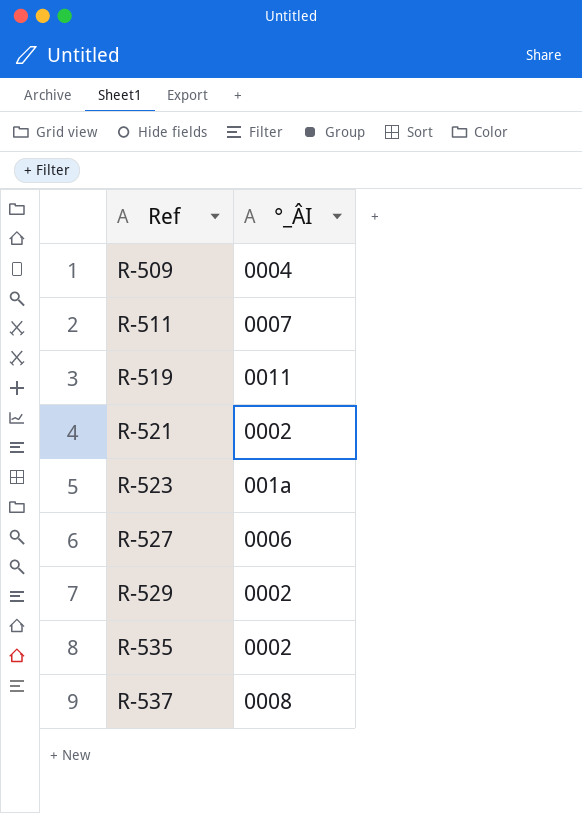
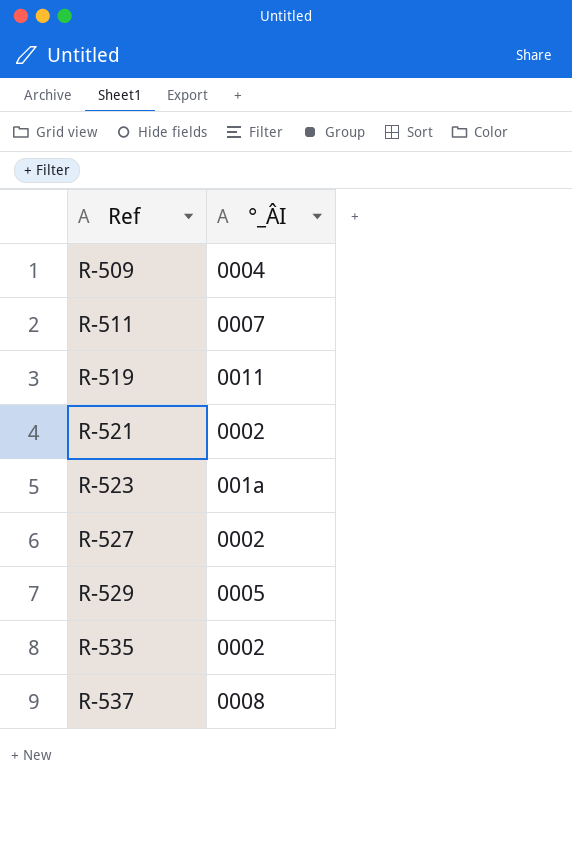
R-527 | °_ÂI: 0006 -> 0002
R-529 | °_ÂI: 0002 -> 0005

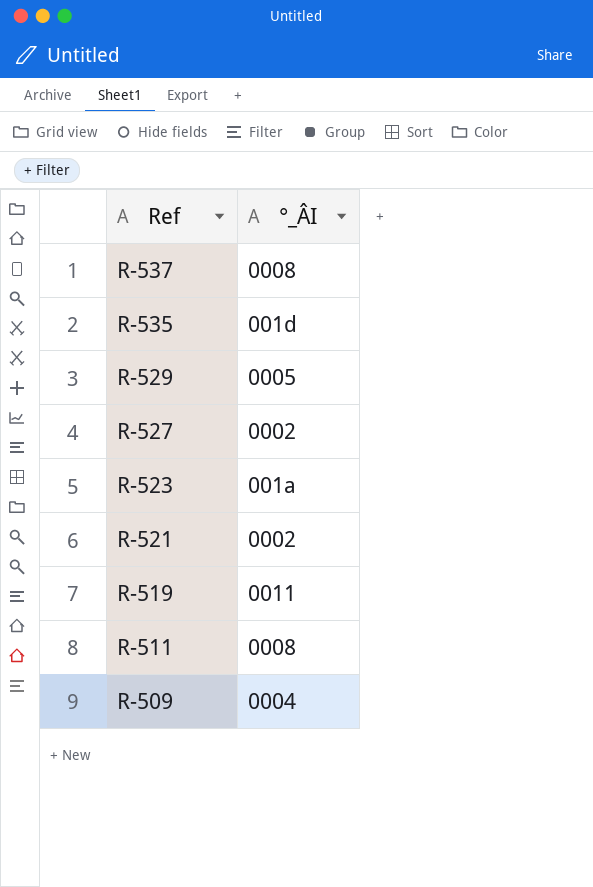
row order: Ref ascending -> Ref descending
R-535 | °_ÂI: 0002 -> 001d
R-511 | °_ÂI: 0007 -> 0008

